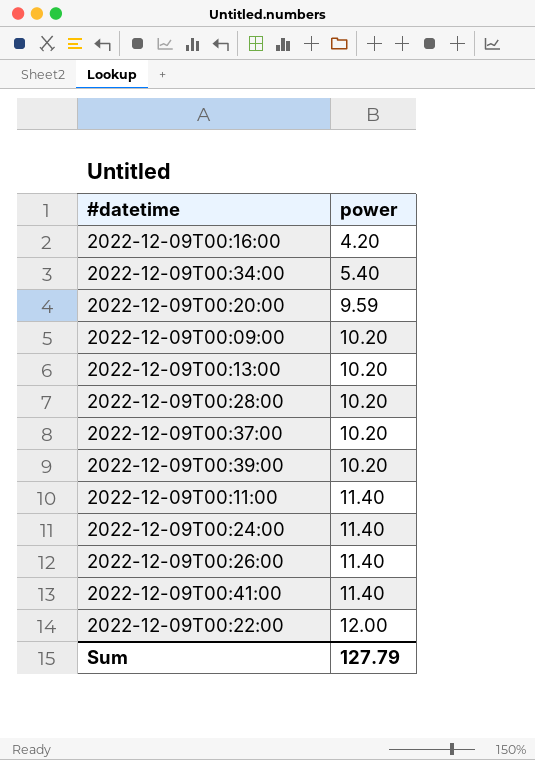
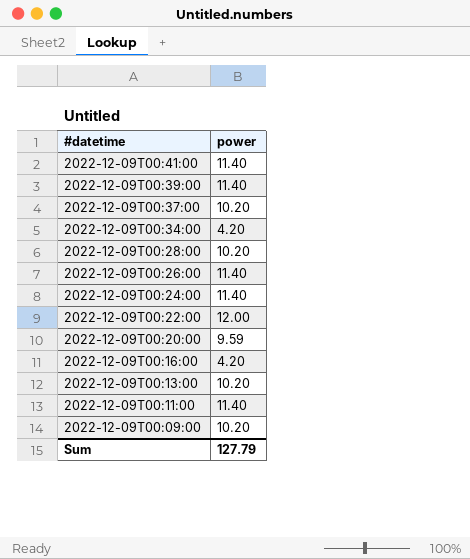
row order: power ascending -> #datetime descending
2022-12-09T00:39:00 | power: 10.20 -> 11.40
2022-12-09T00:34:00 | power: 5.40 -> 4.20

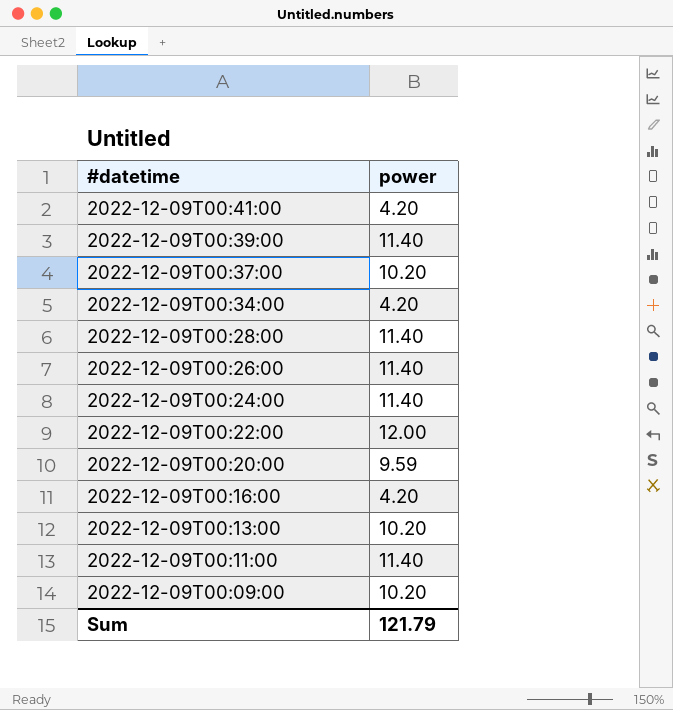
2022-12-09T00:41:00 | power: 11.40 -> 4.20
2022-12-09T00:28:00 | power: 10.20 -> 11.40
Sum | power: 127.79 -> 121.79

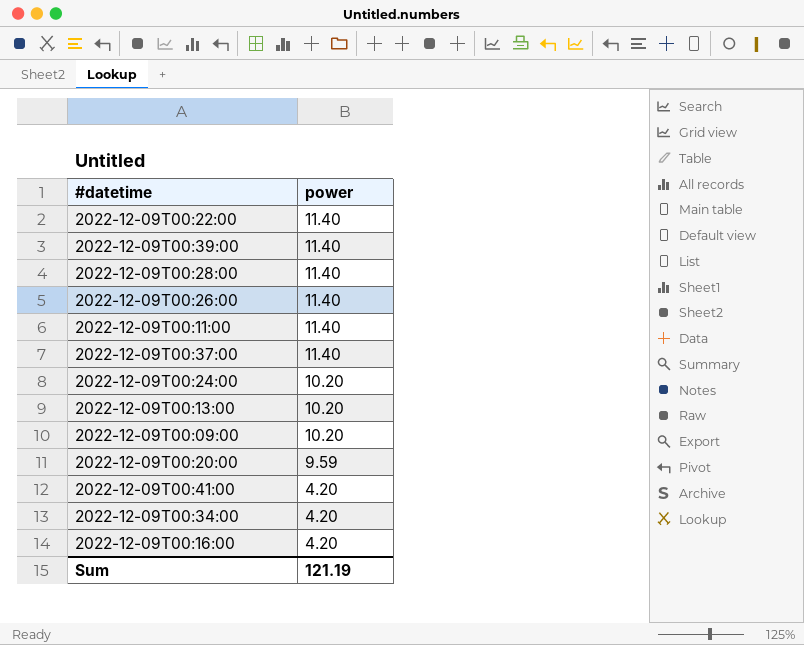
row order: #datetime descending -> power descending
2022-12-09T00:22:00 | power: 12.00 -> 11.40
2022-12-09T00:37:00 | power: 10.20 -> 11.40
2022-12-09T00:24:00 | power: 11.40 -> 10.20
Sum | power: 121.79 -> 121.19

